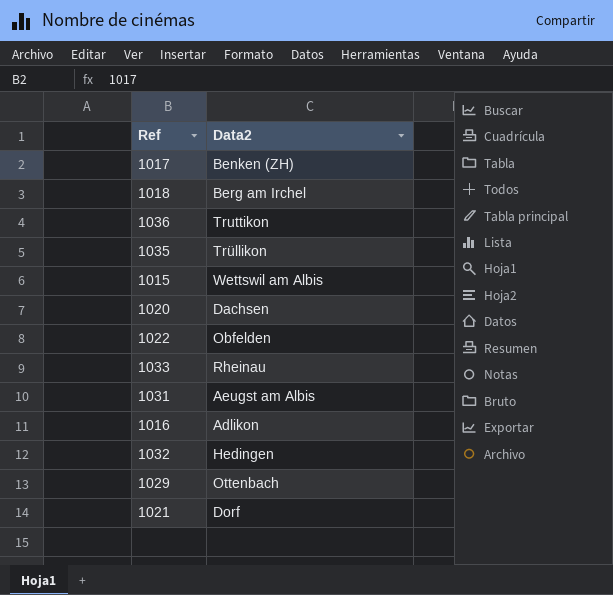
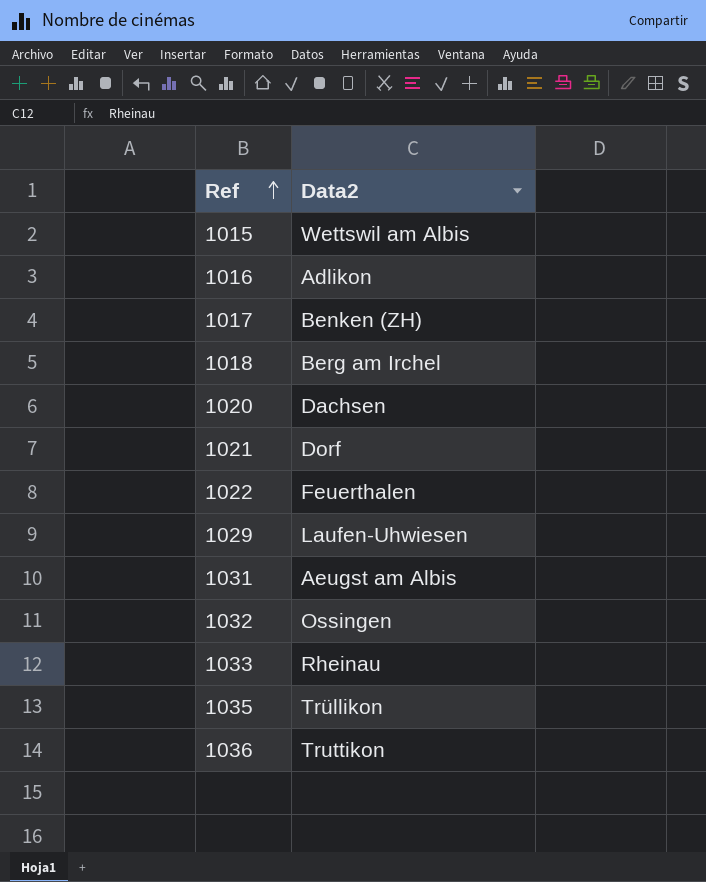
row order: none -> Ref ascending
1022 | Data2: Obfelden -> Feuerthalen
1029 | Data2: Ottenbach -> Laufen-Uhwiesen
1032 | Data2: Hedingen -> Ossingen

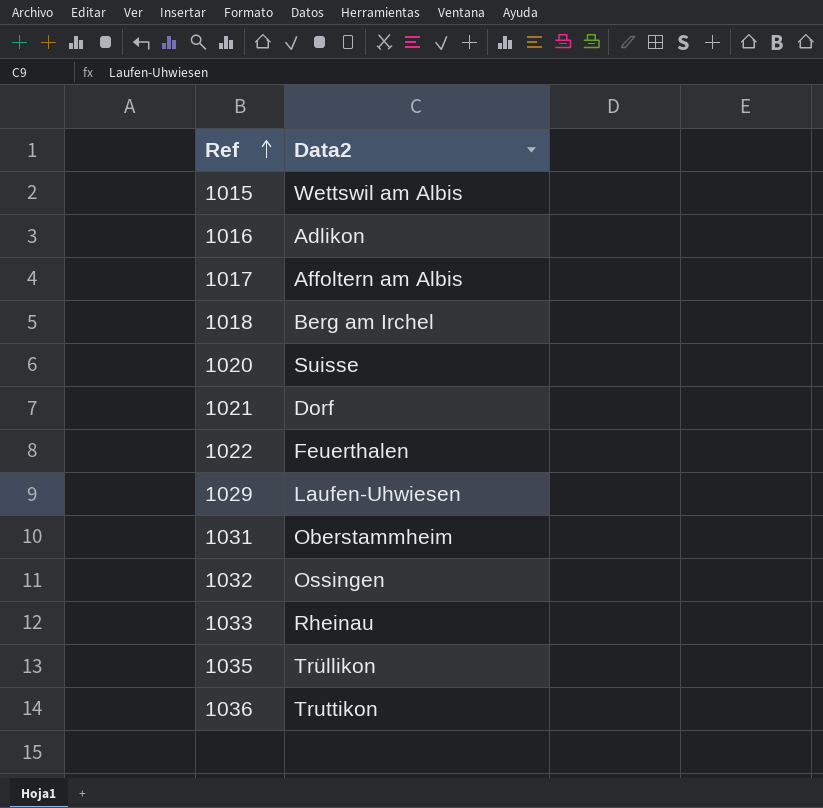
1017 | Data2: Benken (ZH) -> Affoltern am Albis
1020 | Data2: Dachsen -> Suisse
1031 | Data2: Aeugst am Albis -> Oberstammheim

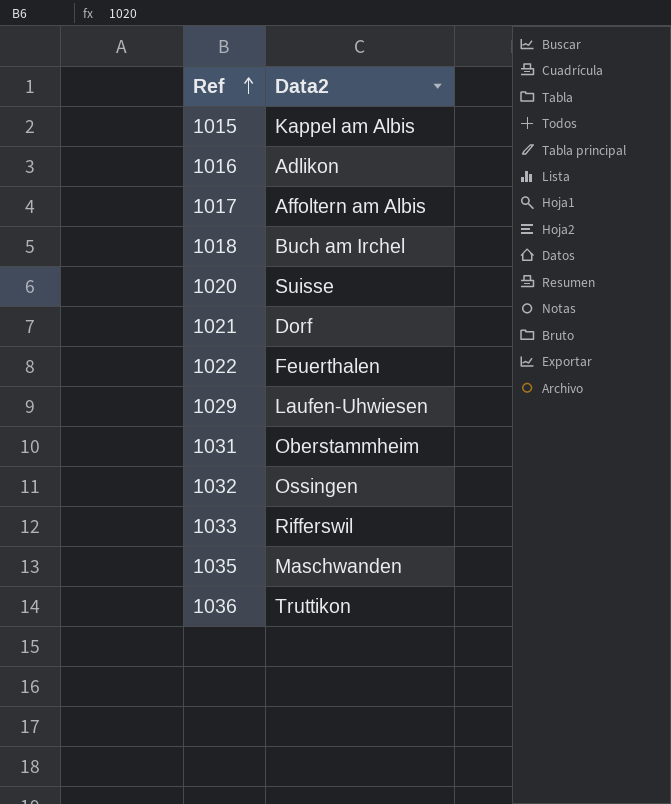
1015 | Data2: Wettswil am Albis -> Kappel am Albis
1018 | Data2: Berg am Irchel -> Buch am Irchel
1033 | Data2: Rheinau -> Rifferswil
1035 | Data2: Trüllikon -> Maschwanden

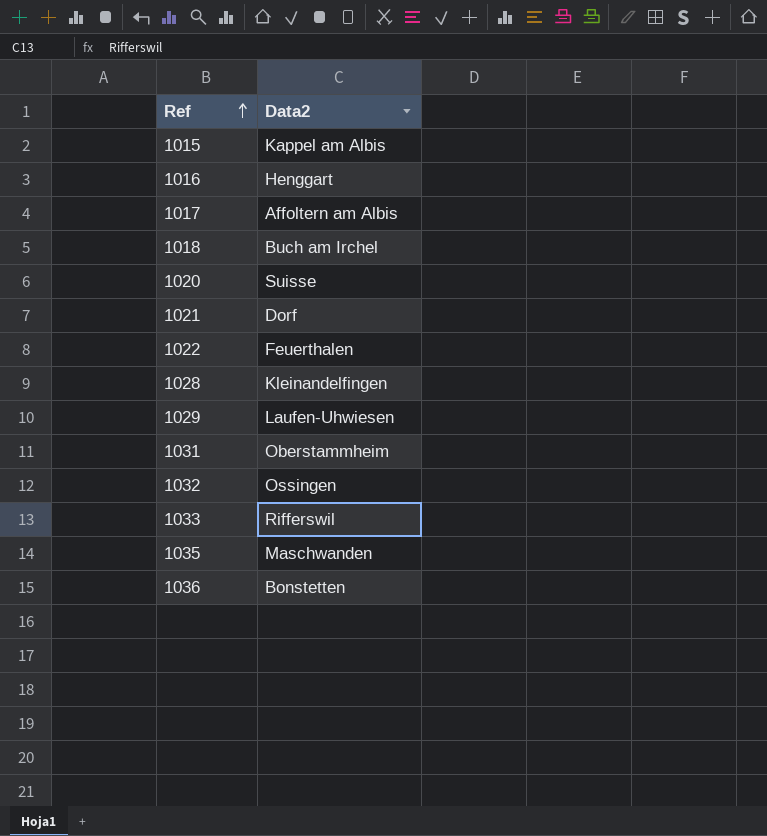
1016 | Data2: Adlikon -> Henggart
row 1028: none -> Kleinandelfingen
1036 | Data2: Truttikon -> Bonstetten

